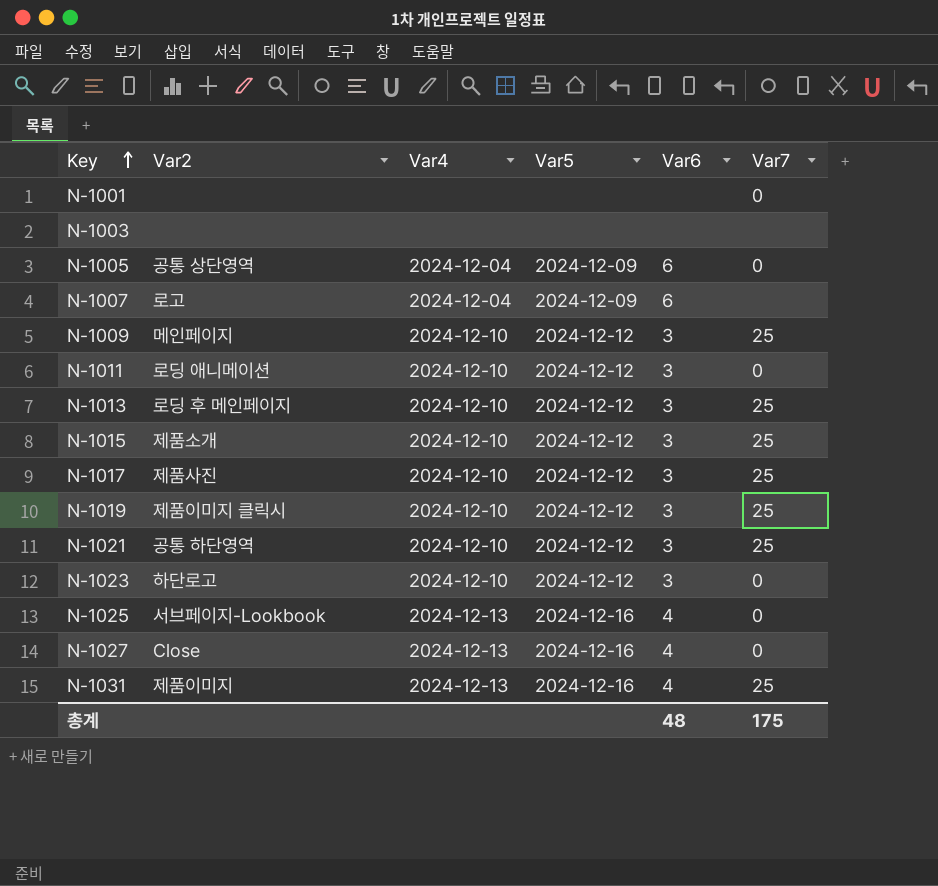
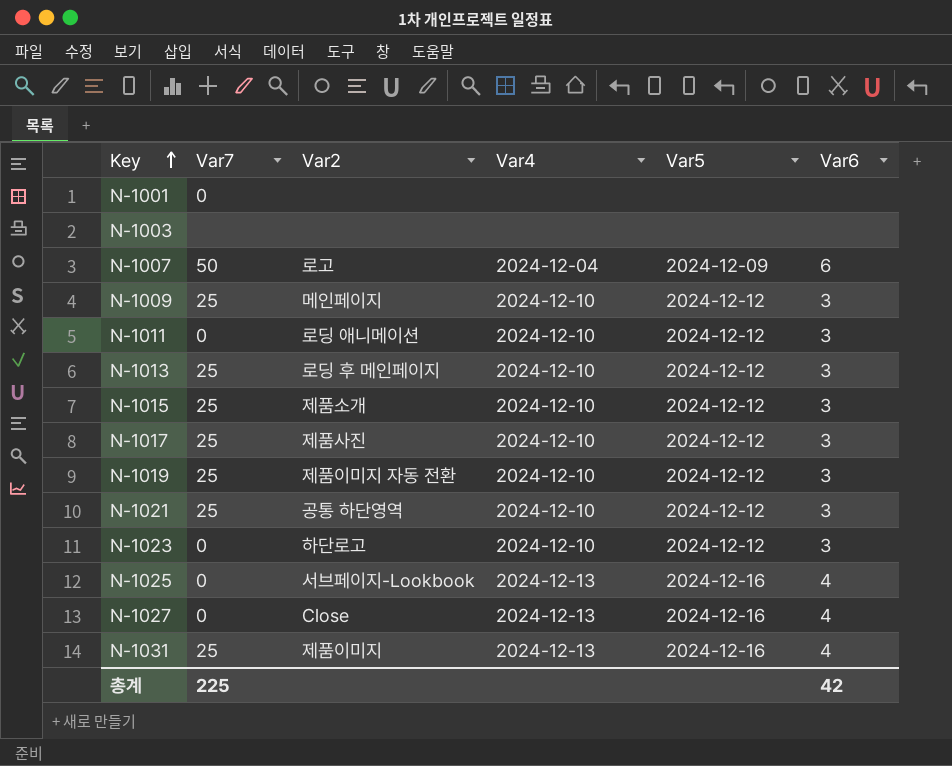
column Var7 | position: 6 -> 2
row N-1005: 공통 상단영역 | 2024-12-04 | 2024-12-09 | 6 | 0 -> none
N-1007 | Var7: none -> 50
N-1019 | Var2: 제품이미지 클릭시 -> 제품이미지 자동 전환
총계 | Var7: 175 -> 225
총계 | Var6: 48 -> 42

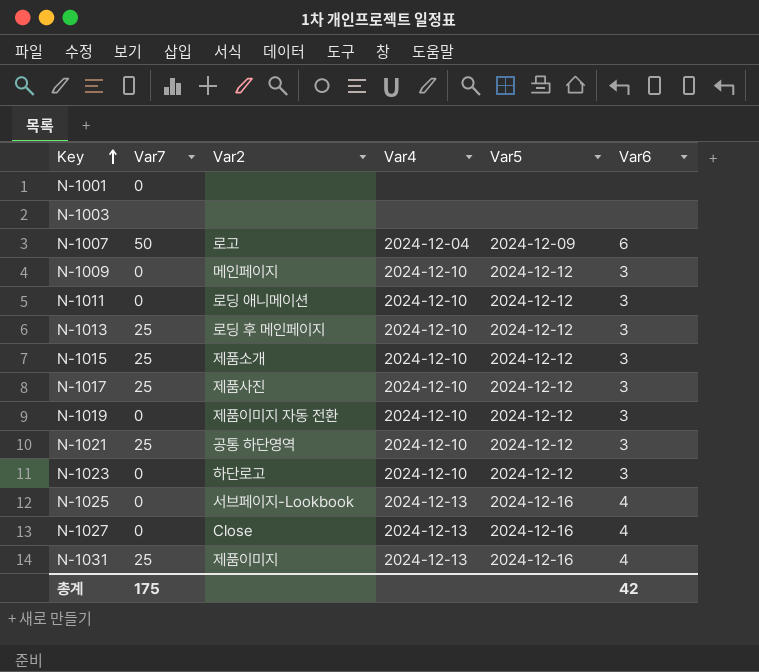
N-1009 | Var7: 25 -> 0
N-1019 | Var7: 25 -> 0
총계 | Var7: 225 -> 175

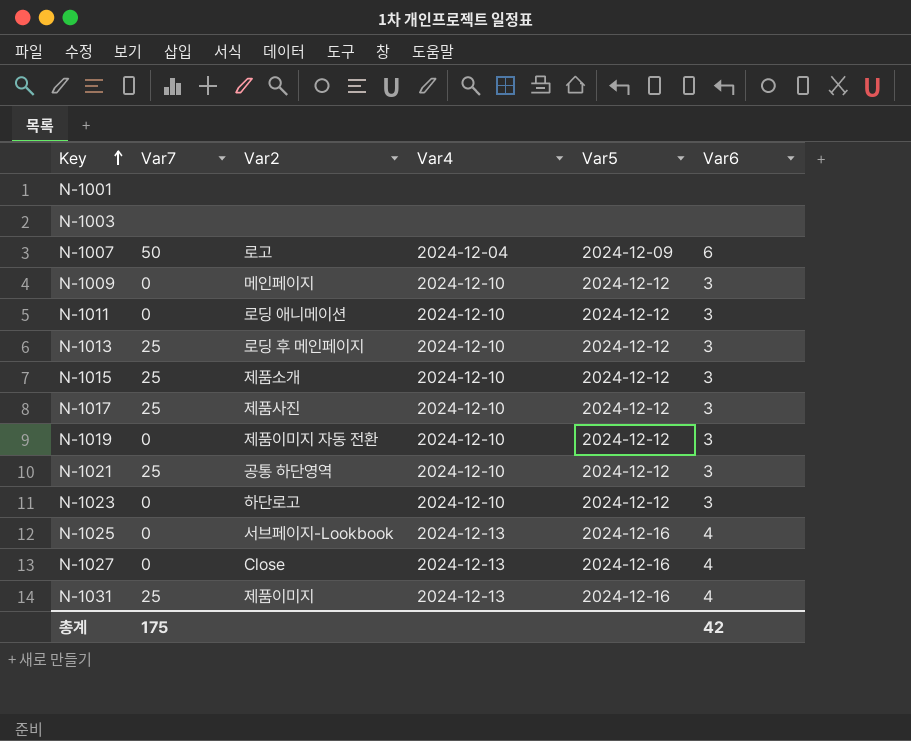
N-1001 | Var7: 0 -> none

